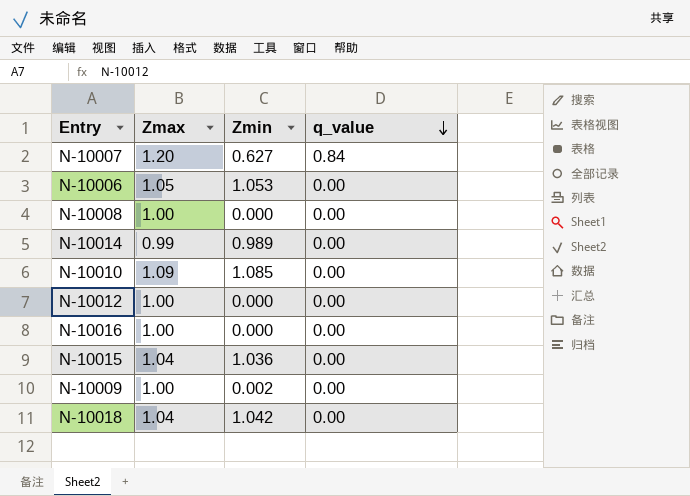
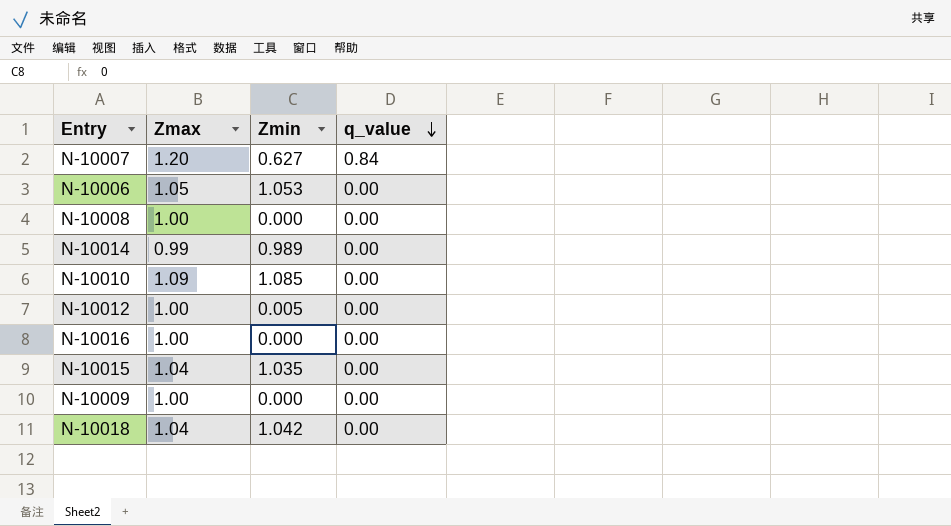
N-10012 | Zmin: 0.000 -> 0.005
N-10015 | Zmin: 1.036 -> 1.035
N-10009 | Zmin: 0.002 -> 0.000

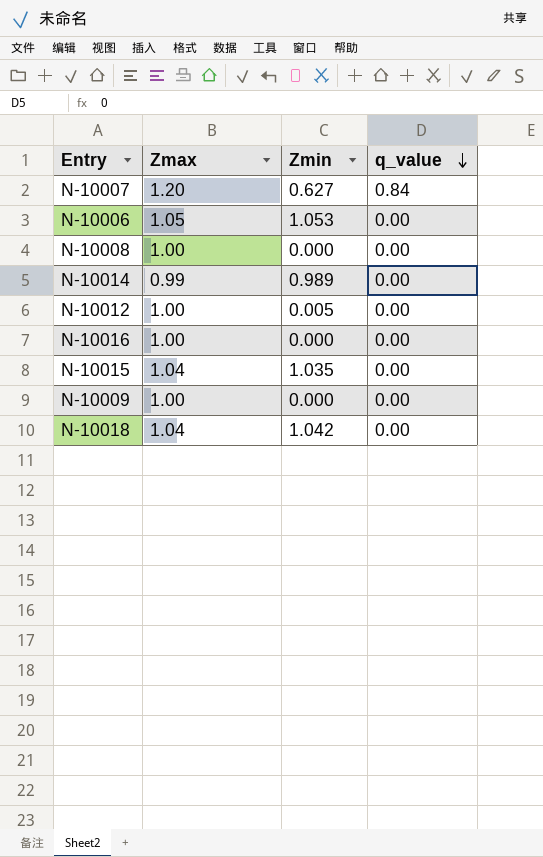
row N-10010: 1.09 | 1.085 | 0.00 -> none

